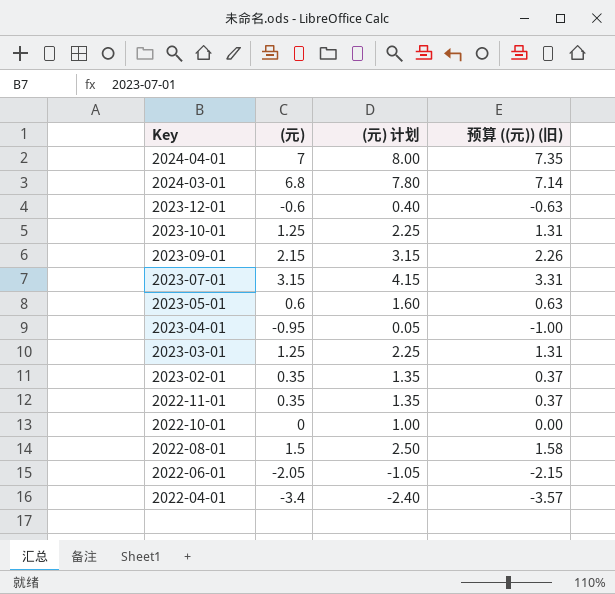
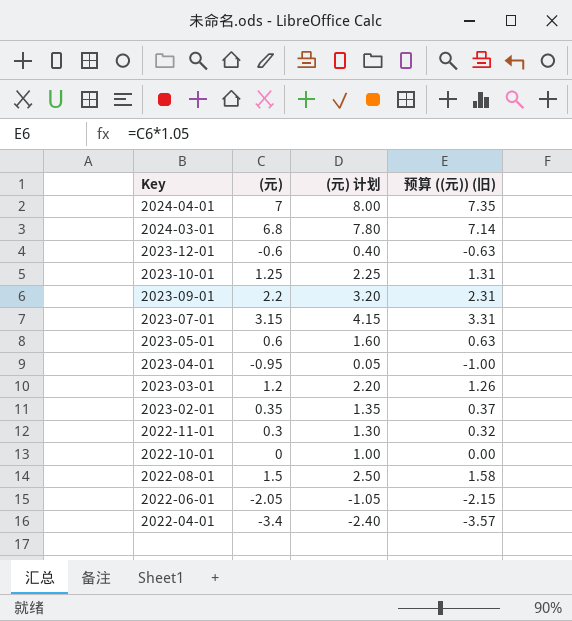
2023-09-01 | (元): 2.15 -> 2.2
2023-09-01 | (元) 计划: 3.15 -> 3.20
2023-09-01 | 预算 ((元)) (旧): 2.26 -> 2.31
2023-03-01 | (元): 1.25 -> 1.2
2023-03-01 | (元) 计划: 2.25 -> 2.20
2023-03-01 | 预算 ((元)) (旧): 1.31 -> 1.26
2022-11-01 | (元): 0.35 -> 0.3
2022-11-01 | (元) 计划: 1.35 -> 1.30
2022-11-01 | 预算 ((元)) (旧): 0.37 -> 0.32

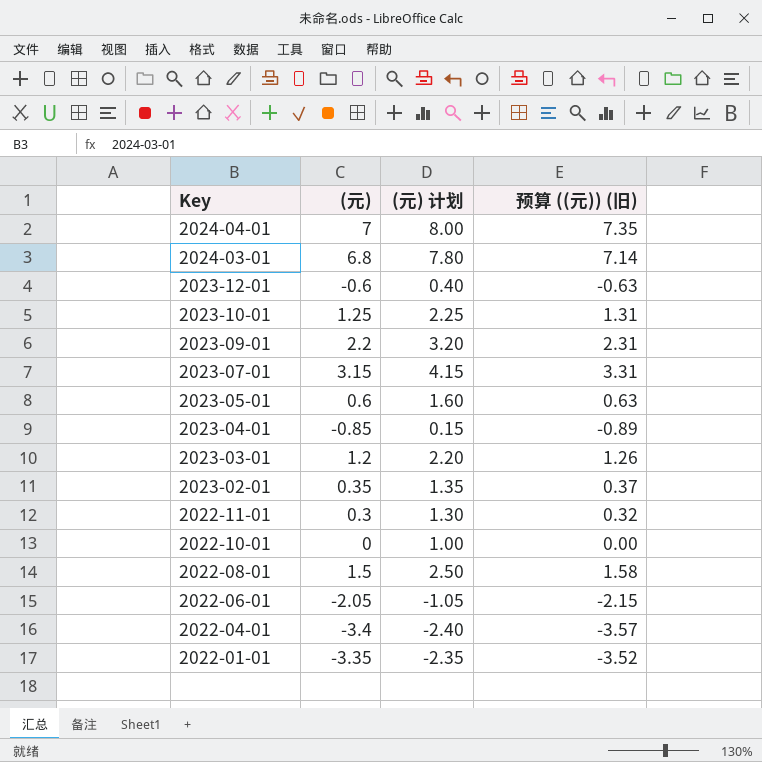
2023-04-01 | (元): -0.95 -> -0.85
2023-04-01 | (元) 计划: 0.05 -> 0.15
2023-04-01 | 预算 ((元)) (旧): -1.00 -> -0.89
row 2022-01-01: none -> -3.35 | -2.35 | -3.52

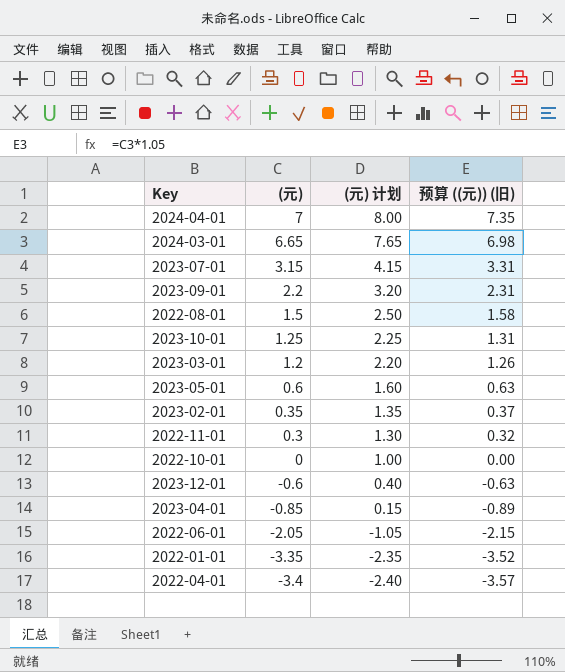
row order: Key descending -> (元) descending
2024-03-01 | (元): 6.8 -> 6.65
2024-03-01 | (元) 计划: 7.80 -> 7.65
2024-03-01 | 预算 ((元)) (旧): 7.14 -> 6.98

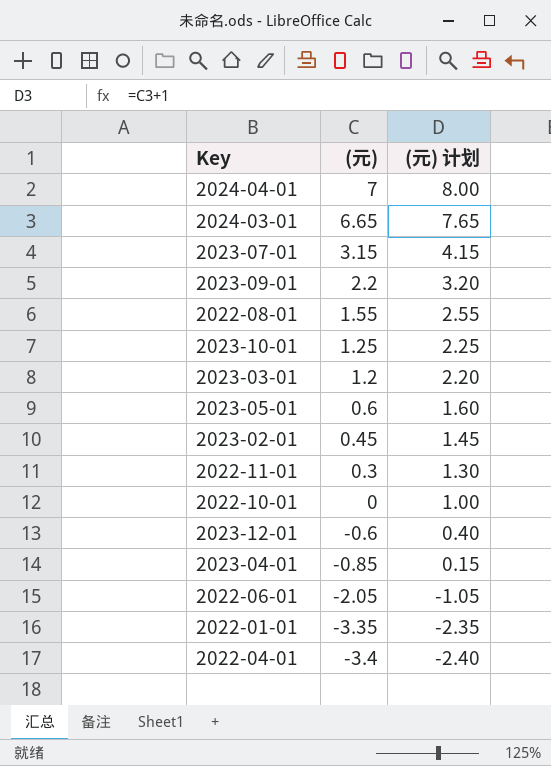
column 预算 ((元)) (旧) | formula: [(元)] * 1.05 -> none
2022-08-01 | (元): 1.5 -> 1.55
2022-08-01 | (元) 计划: 2.50 -> 2.55
2023-02-01 | (元): 0.35 -> 0.45
2023-02-01 | (元) 计划: 1.35 -> 1.45

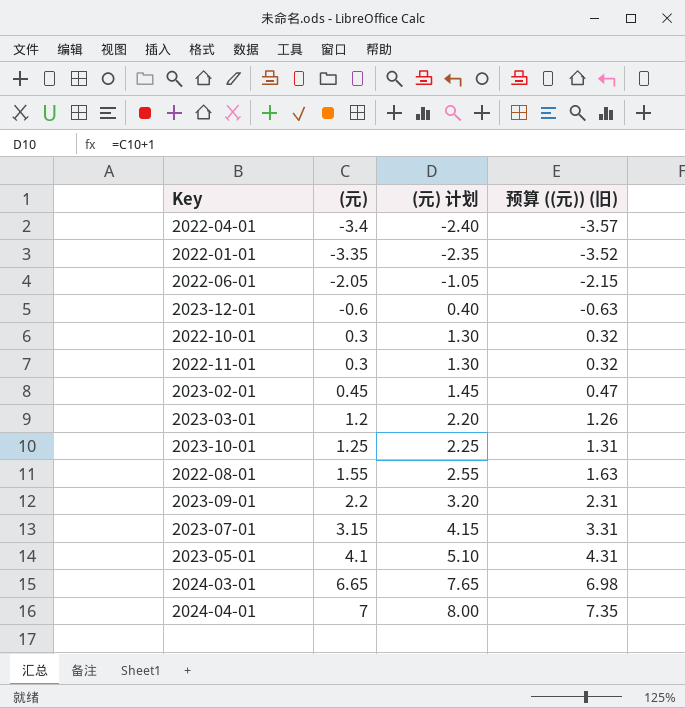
row order: (元) descending -> (元) ascending
column 预算 ((元)) (旧) | formula: none -> [(元)] * 1.05
row 2023-04-01: -0.85 | 0.15 -> none
2022-10-01 | (元): 0 -> 0.3
2022-10-01 | (元) 计划: 1.00 -> 1.30
2023-05-01 | (元): 0.6 -> 4.1
2023-05-01 | (元) 计划: 1.60 -> 5.10

